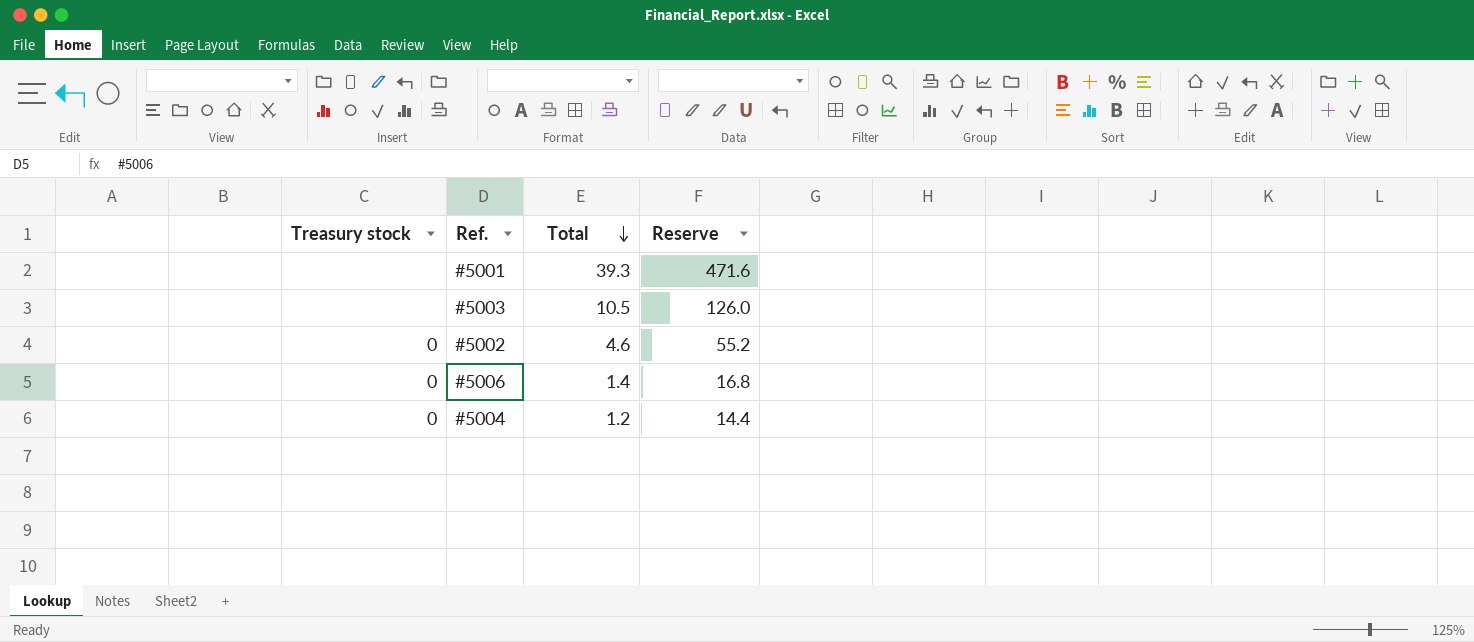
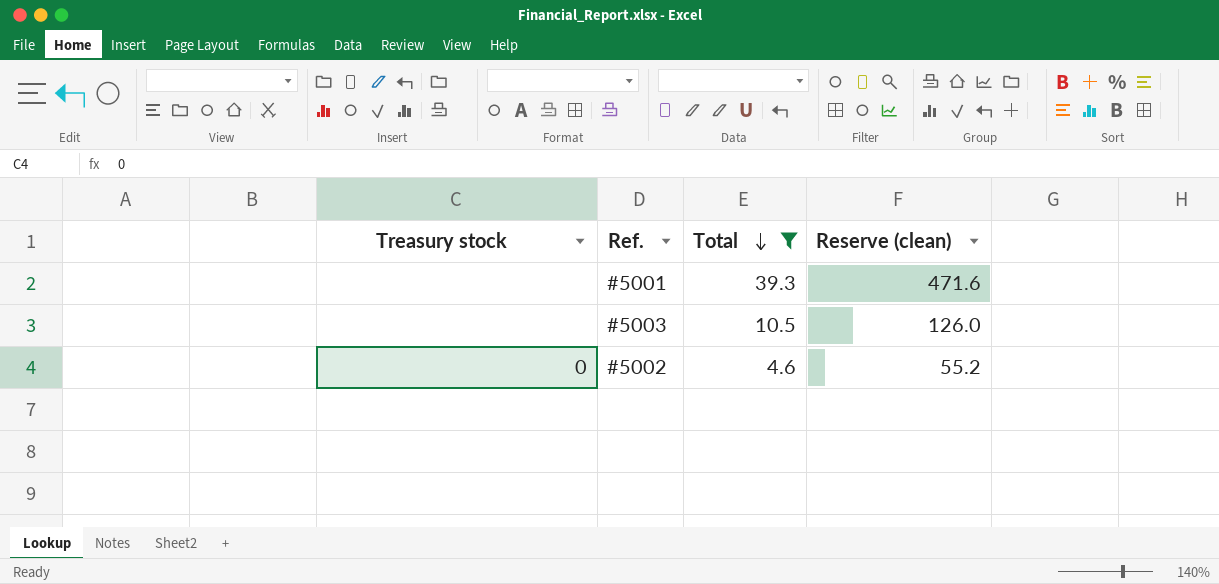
filter: none -> Total >= 4.6
column name: Reserve -> Reserve (clean)

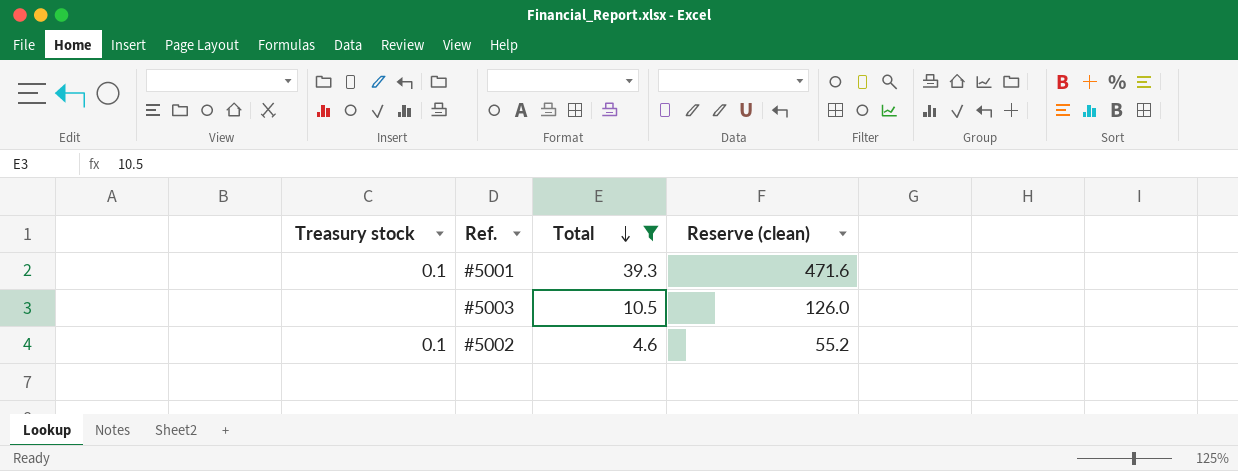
#5001 | Treasury stock: none -> 0.1
#5002 | Treasury stock: 0 -> 0.1

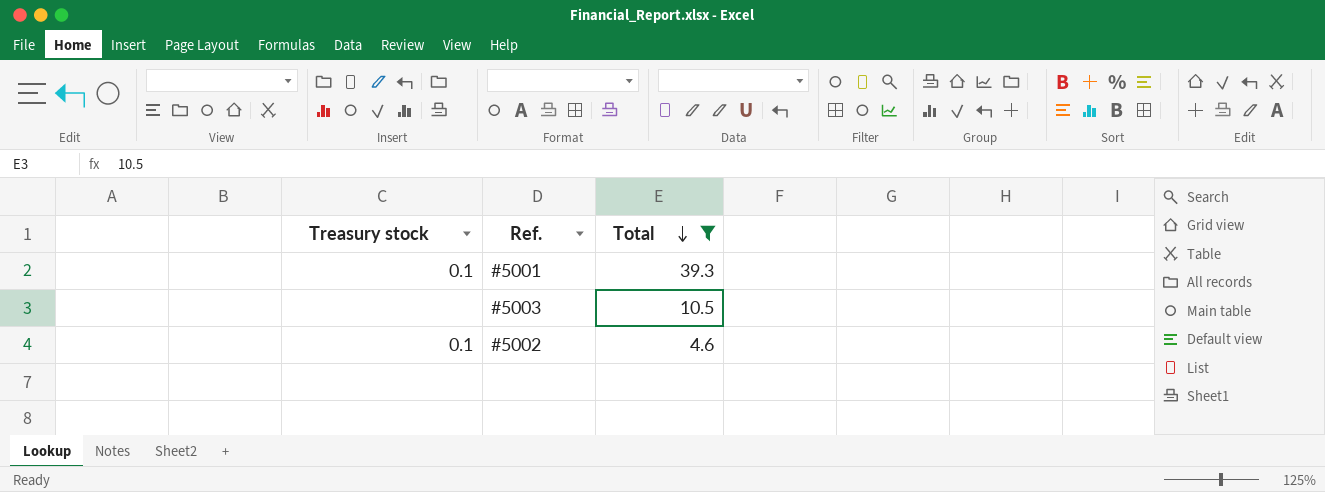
column Reserve (clean) | formula: [Total] * 12 -> none

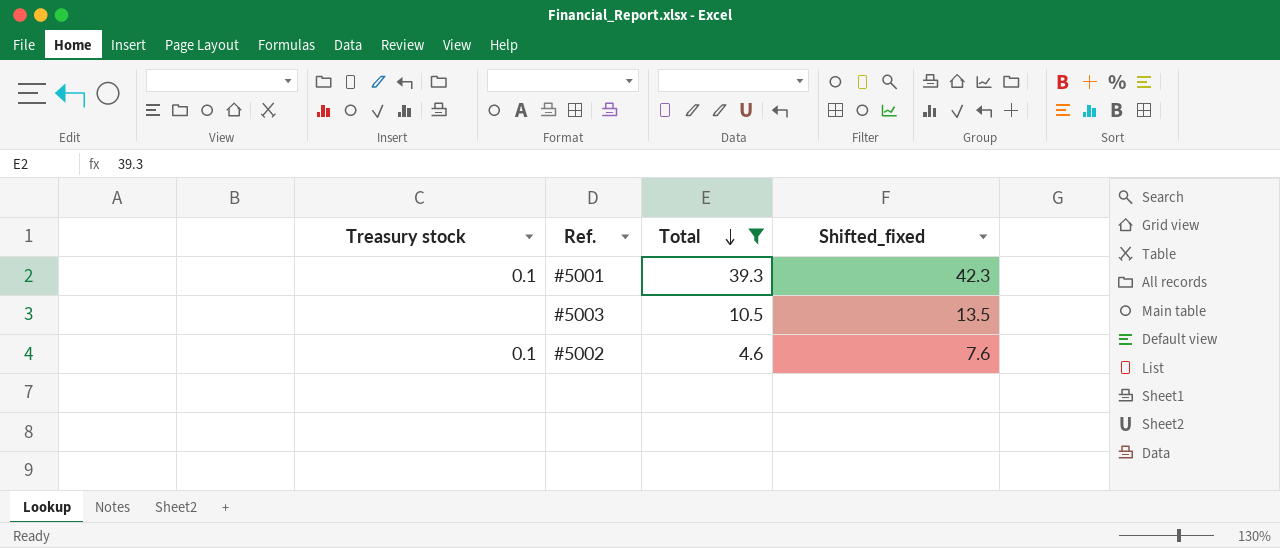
column Shifted_fixed | formula: none -> [Total] + 3

